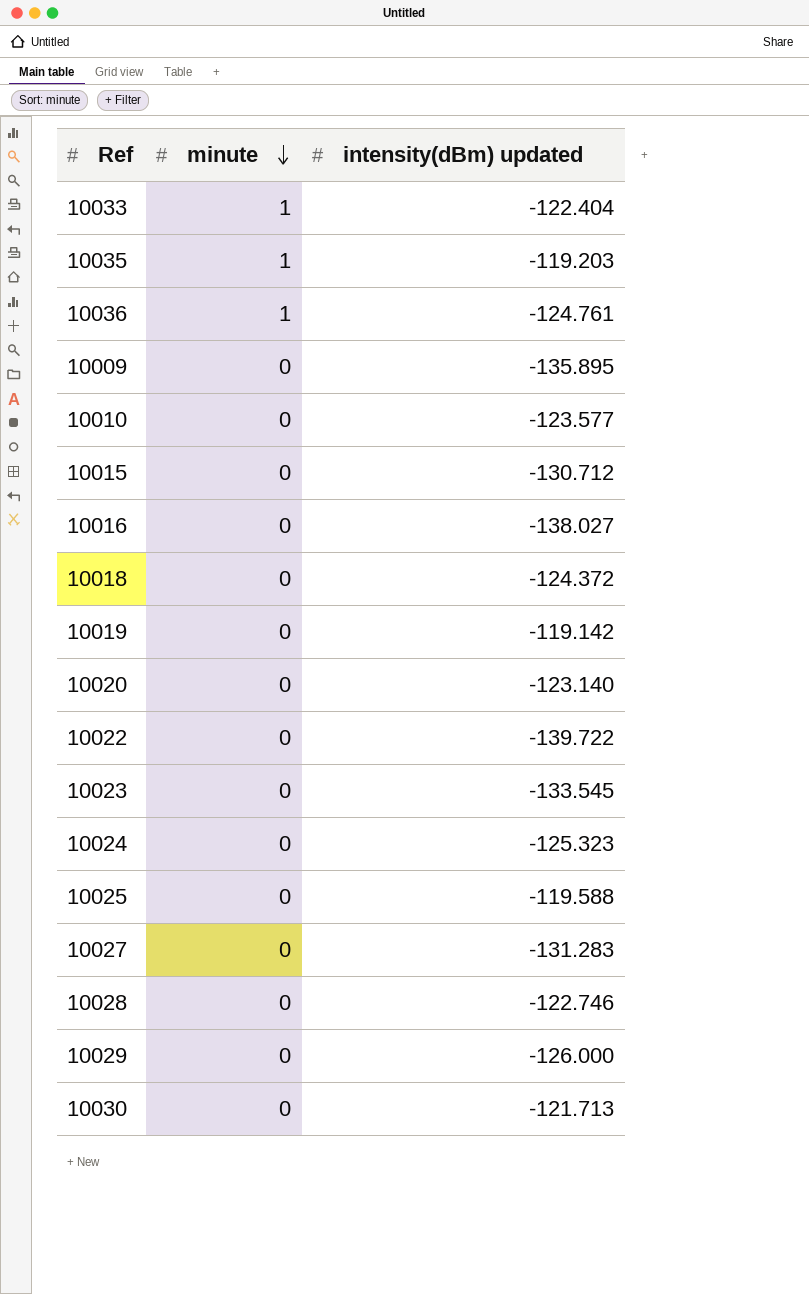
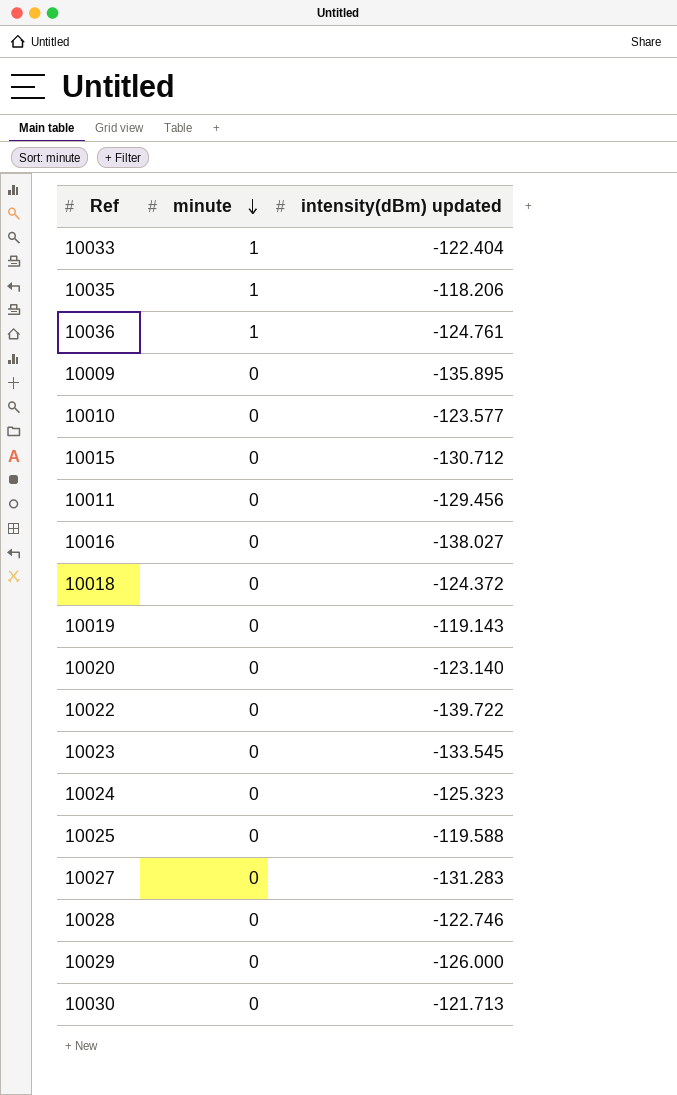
10035 | intensity(dBm) updated: -119.203 -> -118.206
row 10011: none -> 0 | -129.456
10019 | intensity(dBm) updated: -119.142 -> -119.143

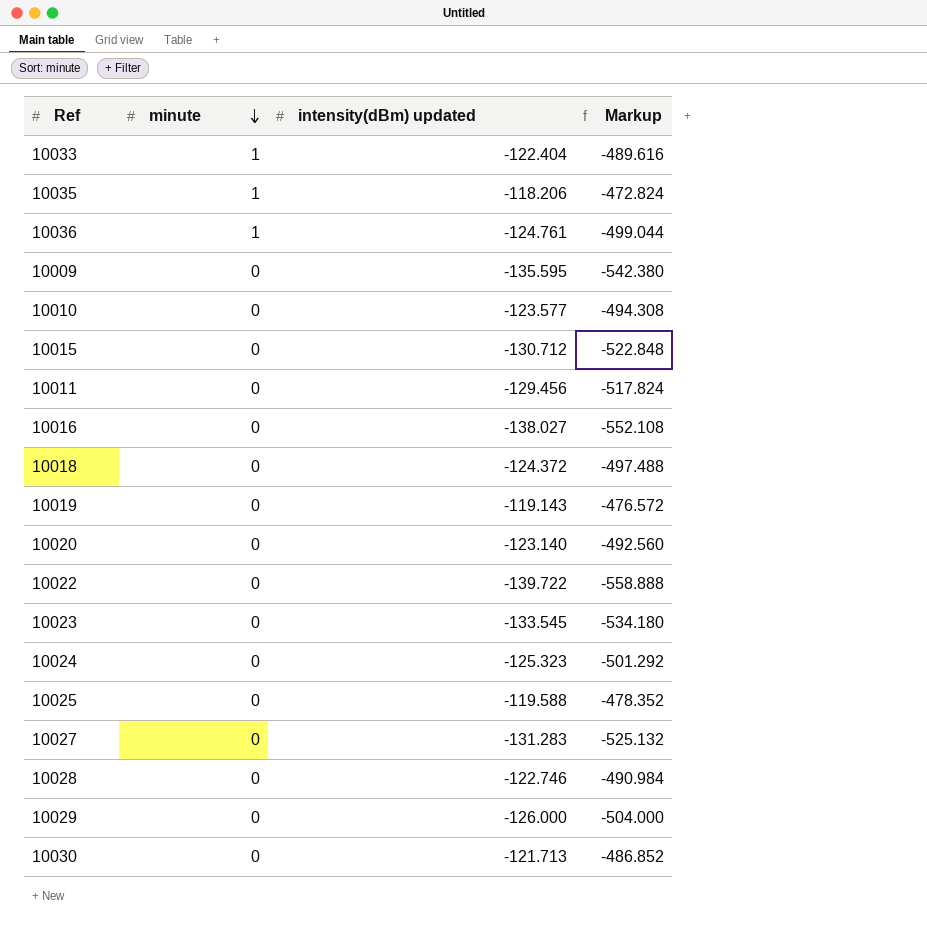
column Markup | formula: none -> [intensity(dBm) updated] * 4
10009 | intensity(dBm) updated: -135.895 -> -135.595

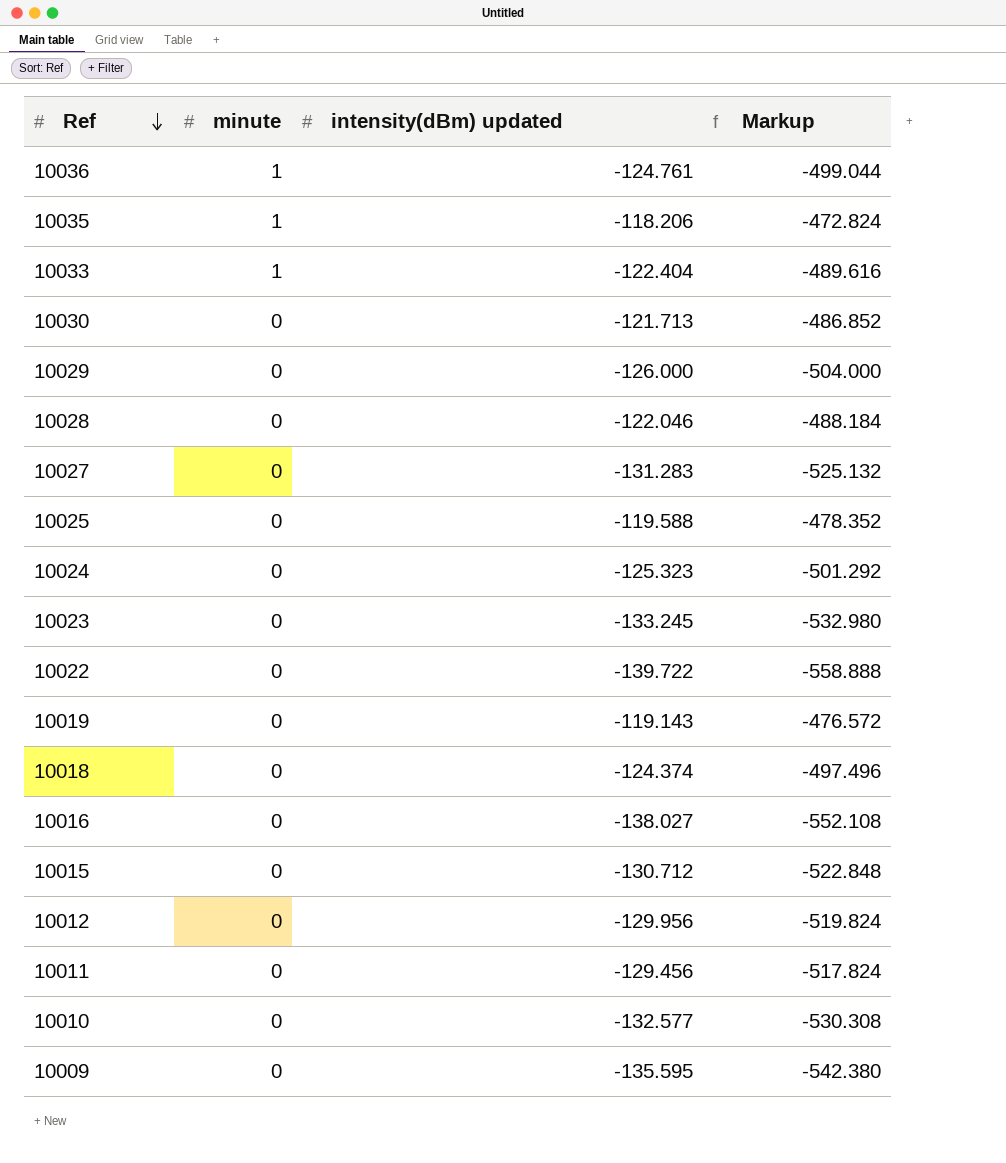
row order: minute descending -> Ref descending
row 10020: 0 | -123.140 | -492.560 -> none
10028 | intensity(dBm) updated: -122.746 -> -122.046
10028 | Markup: -490.984 -> -488.184
10023 | intensity(dBm) updated: -133.545 -> -133.245
10023 | Markup: -534.180 -> -532.980
10018 | intensity(dBm) updated: -124.372 -> -124.374
10018 | Markup: -497.488 -> -497.496
row 10012: none -> 0 | -129.956 | -519.824
10010 | intensity(dBm) updated: -123.577 -> -132.577
10010 | Markup: -494.308 -> -530.308

